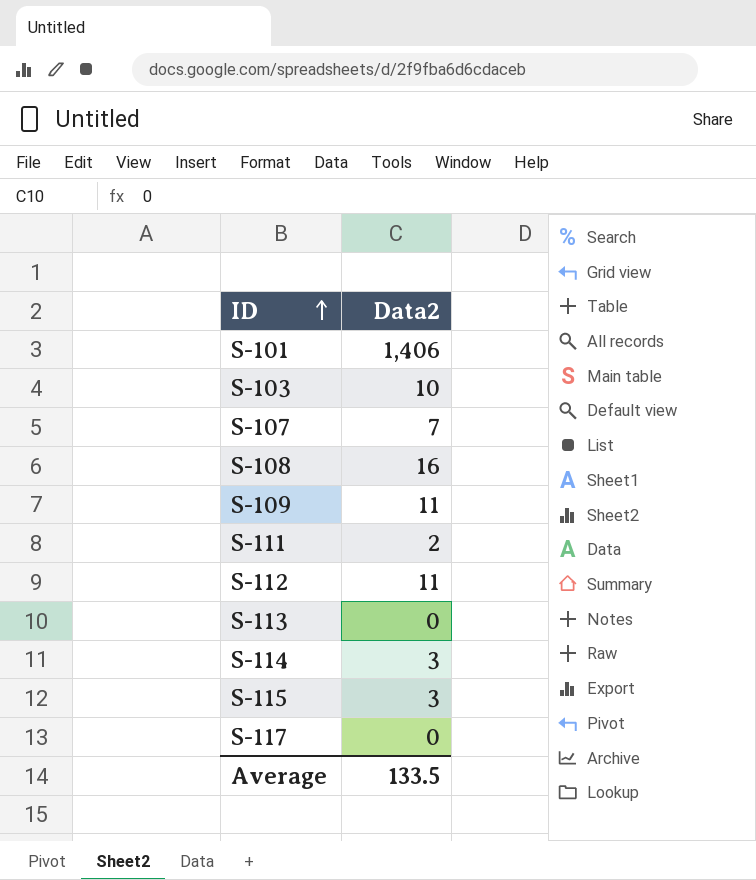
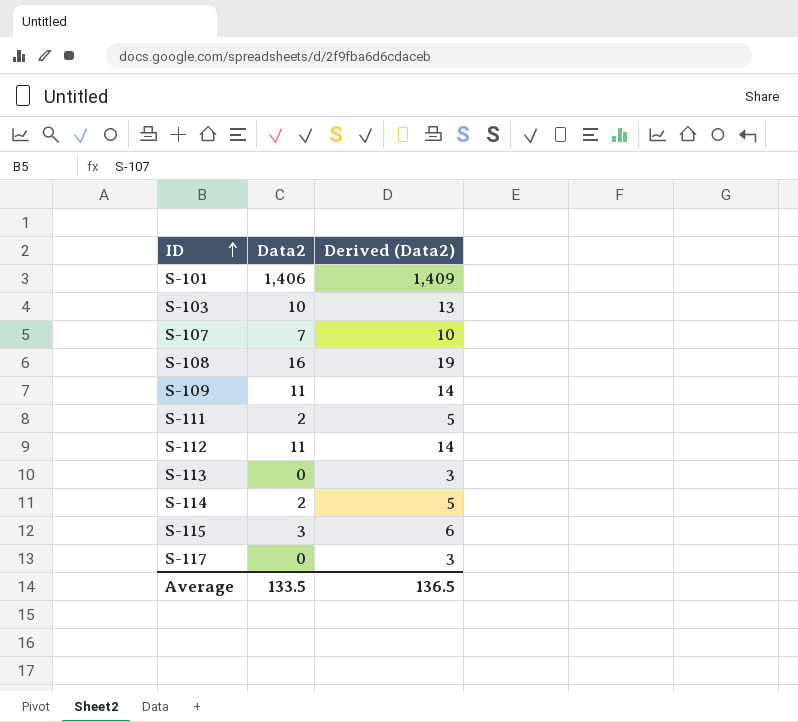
column Derived (Data2) | formula: none -> [Data2] + 3
S-114 | Data2: 3 -> 2

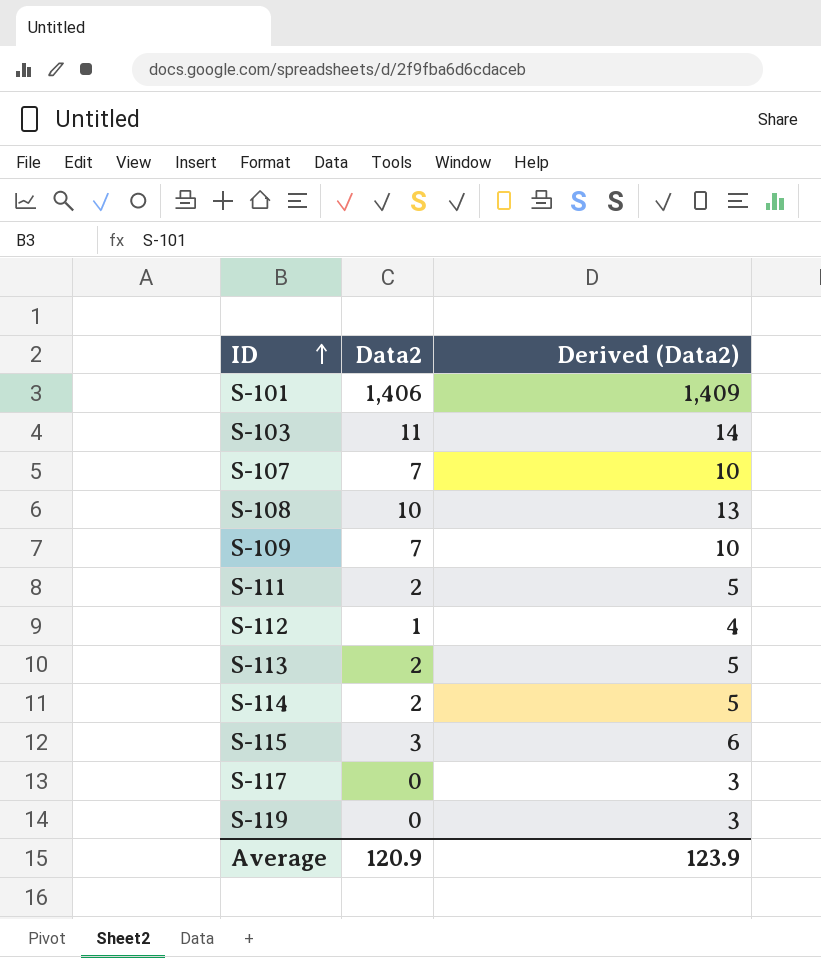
S-103 | Data2: 10 -> 11
S-103 | Derived (Data2): 13 -> 14
S-108 | Data2: 16 -> 10
S-108 | Derived (Data2): 19 -> 13
S-109 | Data2: 11 -> 7
S-109 | Derived (Data2): 14 -> 10
S-112 | Data2: 11 -> 1
S-112 | Derived (Data2): 14 -> 4
S-113 | Data2: 0 -> 2
S-113 | Derived (Data2): 3 -> 5
row S-119: none -> 0 | 3
Average | Data2: 133.5 -> 120.9
Average | Derived (Data2): 136.5 -> 123.9

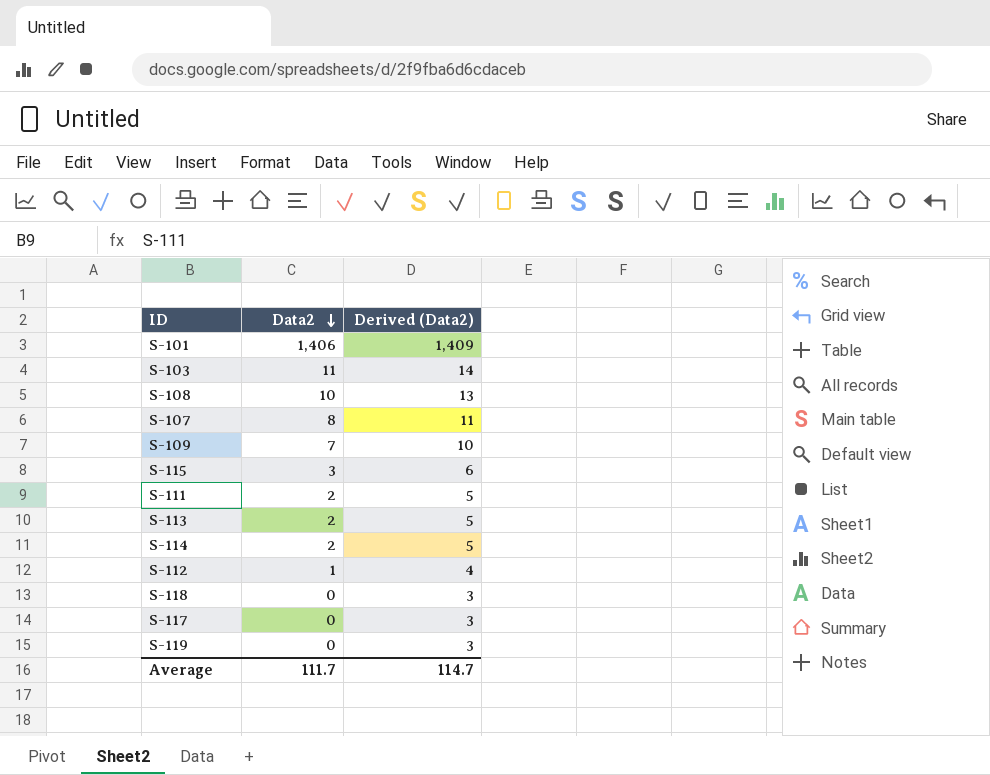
row order: ID ascending -> Data2 descending
S-107 | Data2: 7 -> 8
S-107 | Derived (Data2): 10 -> 11
row S-118: none -> 0 | 3
Average | Data2: 120.9 -> 111.7
Average | Derived (Data2): 123.9 -> 114.7

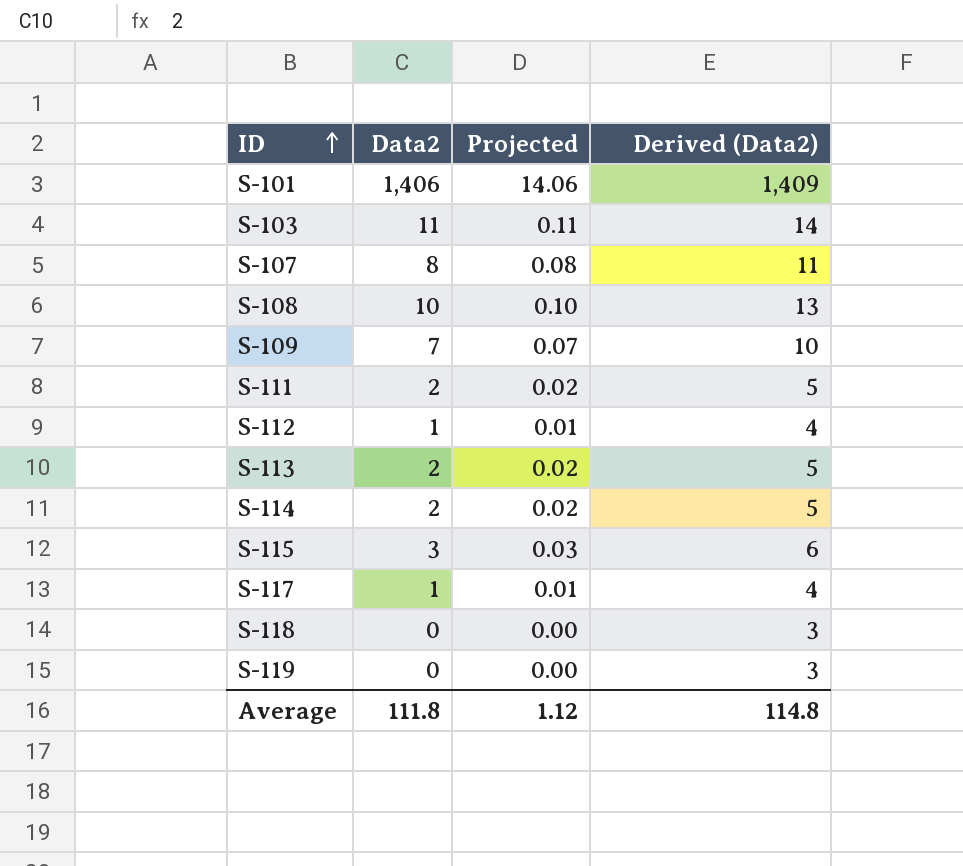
row order: Data2 descending -> ID ascending
column Projected | formula: none -> [Data2] * 0.01
S-117 | Data2: 0 -> 1
S-117 | Derived (Data2): 3 -> 4
Average | Data2: 111.7 -> 111.8
Average | Derived (Data2): 114.7 -> 114.8

